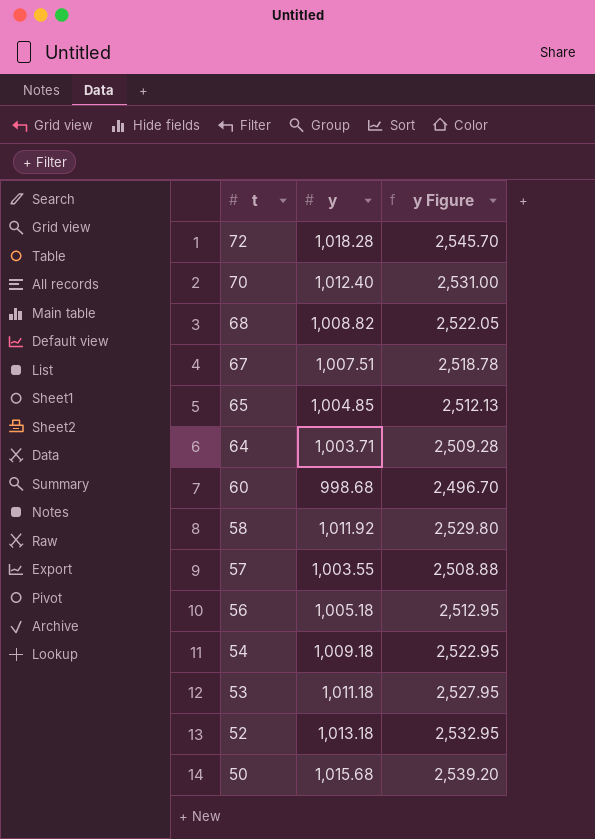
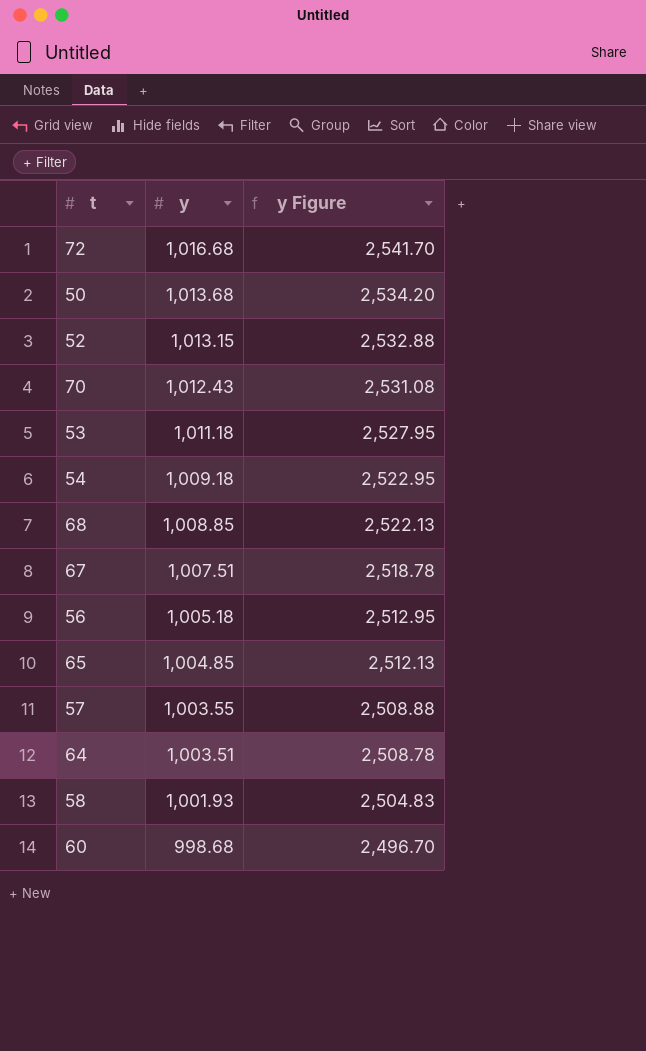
row order: t descending -> y descending
72 | y: 1,018.28 -> 1,016.68
72 | y Figure: 2,545.70 -> 2,541.70
50 | y: 1,015.68 -> 1,013.68
50 | y Figure: 2,539.20 -> 2,534.20
52 | y: 1,013.18 -> 1,013.15
52 | y Figure: 2,532.95 -> 2,532.88
70 | y: 1,012.40 -> 1,012.43
70 | y Figure: 2,531.00 -> 2,531.08
68 | y: 1,008.82 -> 1,008.85
68 | y Figure: 2,522.05 -> 2,522.13
64 | y: 1,003.71 -> 1,003.51
64 | y Figure: 2,509.28 -> 2,508.78
58 | y: 1,011.92 -> 1,001.93
58 | y Figure: 2,529.80 -> 2,504.83

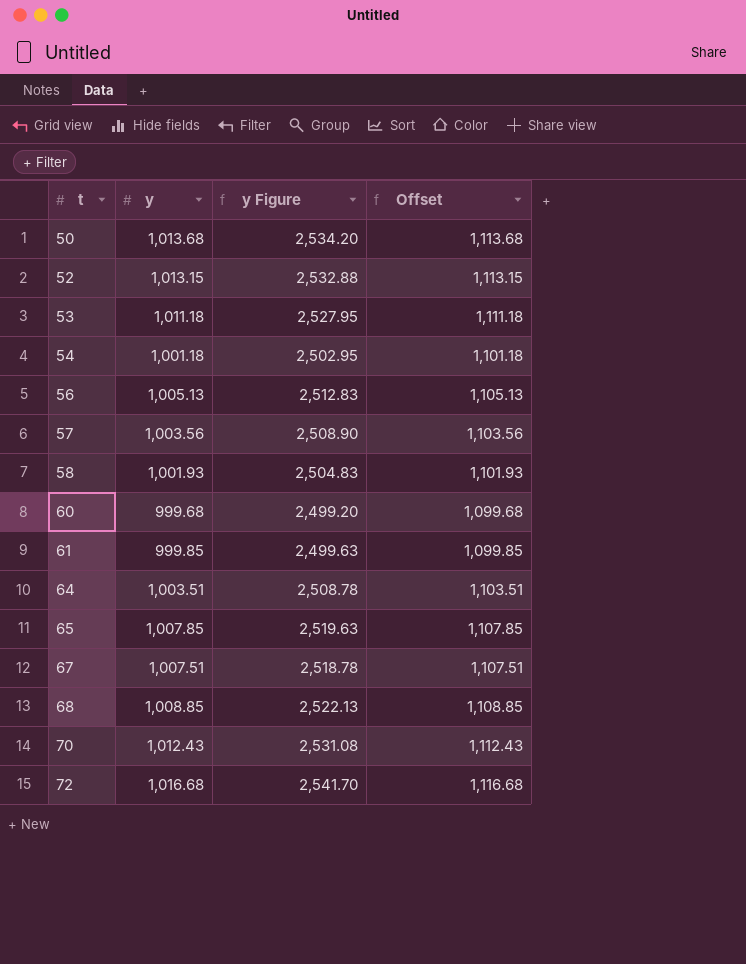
row order: y descending -> t ascending
column Offset | formula: none -> [y] + 100
54 | y: 1,009.18 -> 1,001.18
54 | y Figure: 2,522.95 -> 2,502.95
56 | y: 1,005.18 -> 1,005.13
56 | y Figure: 2,512.95 -> 2,512.83
57 | y: 1,003.55 -> 1,003.56
57 | y Figure: 2,508.88 -> 2,508.90
60 | y: 998.68 -> 999.68
60 | y Figure: 2,496.70 -> 2,499.20
row 61: none -> 999.85 | 2,499.63 | 1,099.85
65 | y: 1,004.85 -> 1,007.85
65 | y Figure: 2,512.13 -> 2,519.63

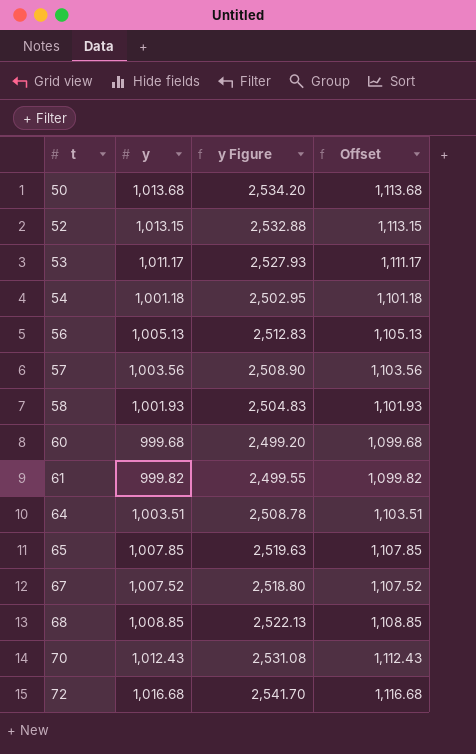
53 | y: 1,011.18 -> 1,011.17
53 | y Figure: 2,527.95 -> 2,527.93
53 | Offset: 1,111.18 -> 1,111.17
61 | y: 999.85 -> 999.82
61 | y Figure: 2,499.63 -> 2,499.55
61 | Offset: 1,099.85 -> 1,099.82
67 | y: 1,007.51 -> 1,007.52
67 | y Figure: 2,518.78 -> 2,518.80
67 | Offset: 1,107.51 -> 1,107.52

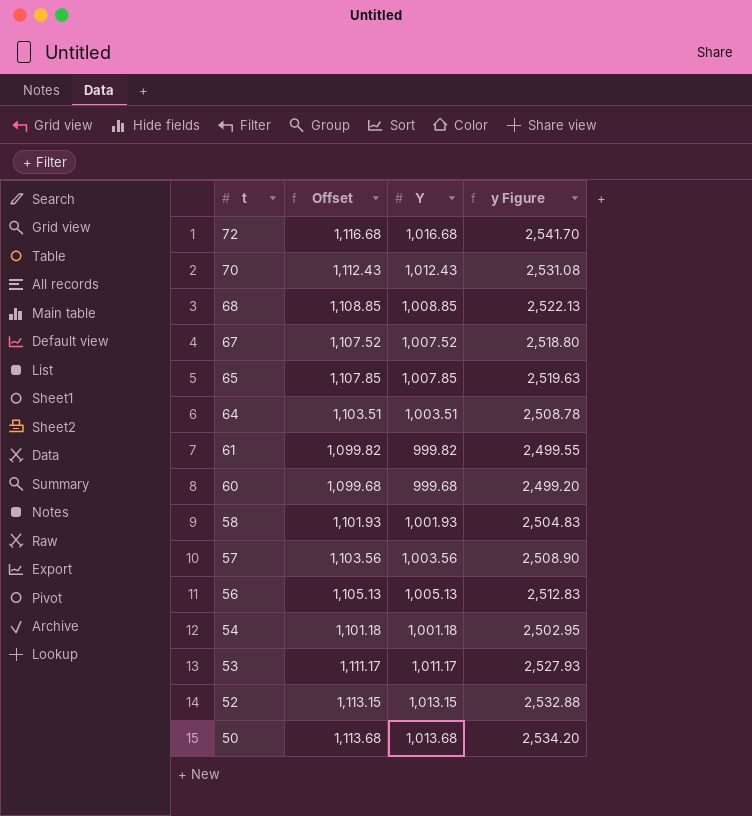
row order: t ascending -> t descending
column Offset | position: 4 -> 2
column name: y -> Y

